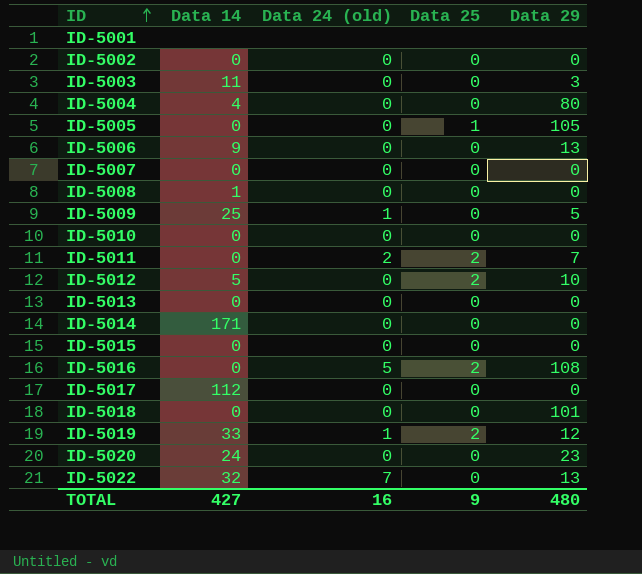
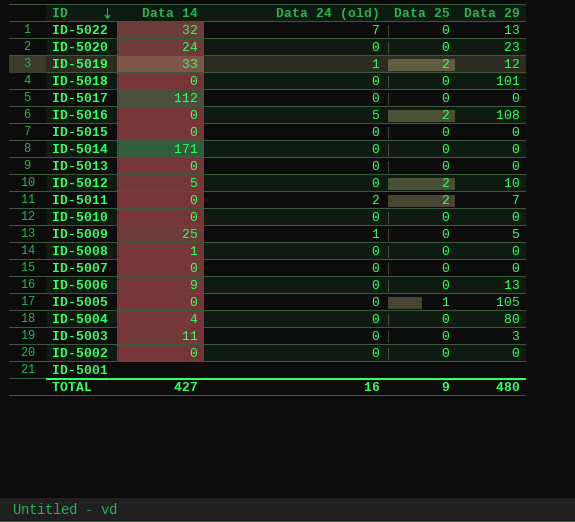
row order: ID ascending -> ID descending

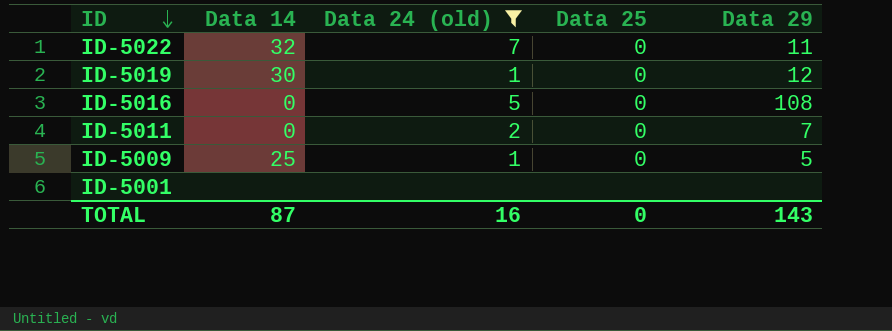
filter: none -> Data 24 (old) != 0
ID-5022 | Data 29: 13 -> 11
ID-5019 | Data 14: 33 -> 30
ID-5019 | Data 25: 2 -> 0
ID-5016 | Data 25: 2 -> 0
ID-5011 | Data 25: 2 -> 0
TOTAL | Data 14: 427 -> 87
TOTAL | Data 25: 9 -> 0
TOTAL | Data 29: 480 -> 143

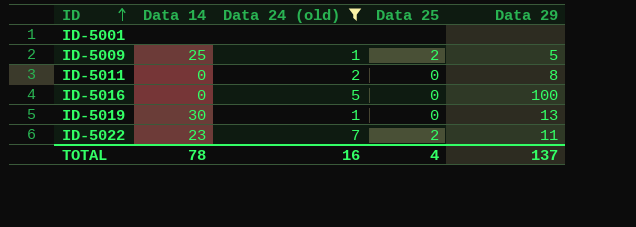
row order: ID descending -> ID ascending
ID-5009 | Data 25: 0 -> 2
ID-5011 | Data 29: 7 -> 8
ID-5016 | Data 29: 108 -> 100
ID-5019 | Data 29: 12 -> 13
ID-5022 | Data 14: 32 -> 23
ID-5022 | Data 25: 0 -> 2
TOTAL | Data 14: 87 -> 78
TOTAL | Data 25: 0 -> 4
TOTAL | Data 29: 143 -> 137

